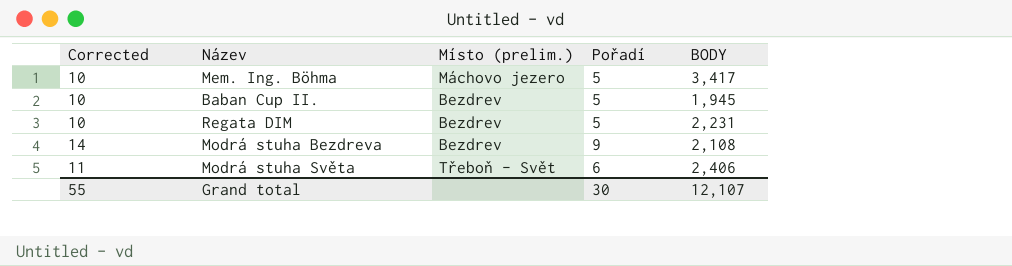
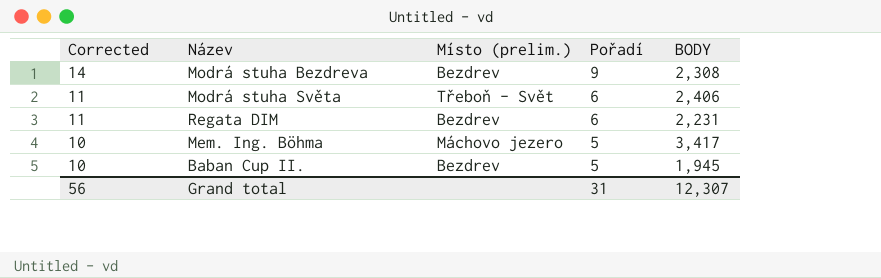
row order: none -> Corrected descending
Modrá stuha Bezdreva | BODY: 2,108 -> 2,308
Regata DIM | Corrected: 10 -> 11
Regata DIM | Pořadí: 5 -> 6
Grand total | Corrected: 55 -> 56
Grand total | Pořadí: 30 -> 31
Grand total | BODY: 12,107 -> 12,307

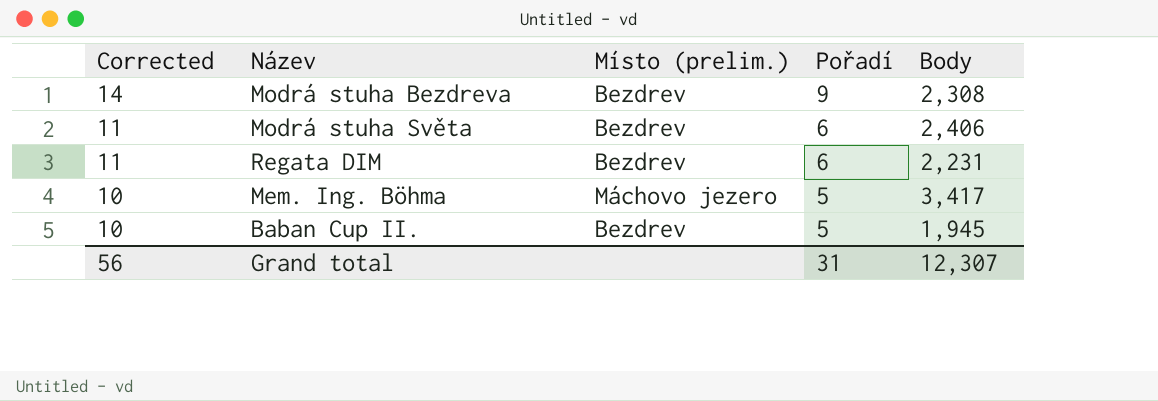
column name: BODY -> Body
Modrá stuha Světa | Místo (prelim.): Třeboň - Svět -> Bezdrev

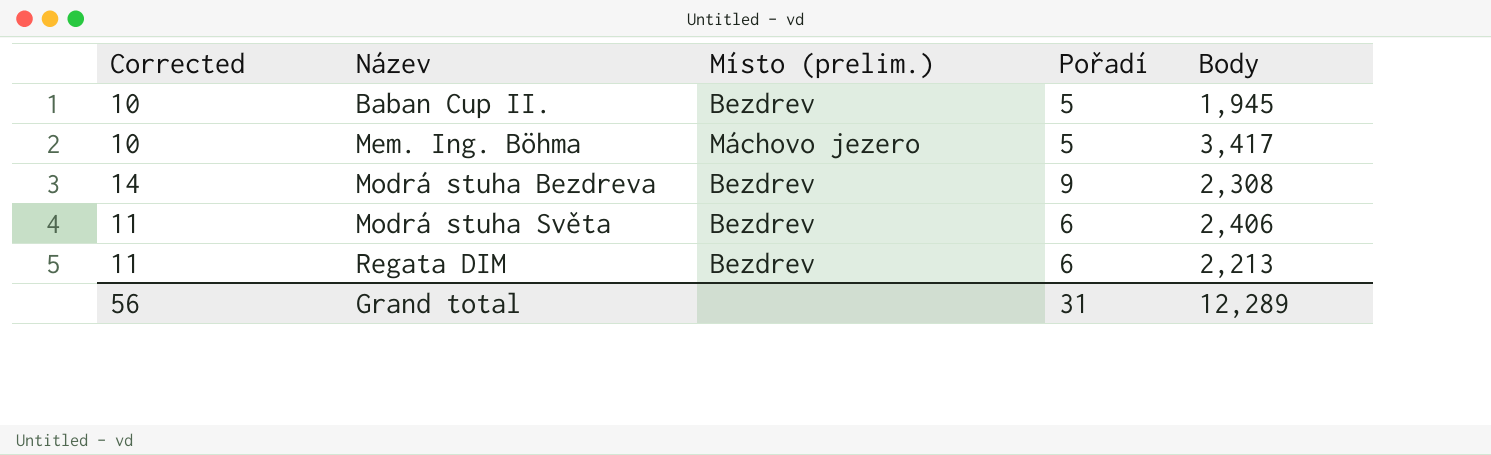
row order: Corrected descending -> Název ascending
Regata DIM | Body: 2,231 -> 2,213
Grand total | Body: 12,307 -> 12,289

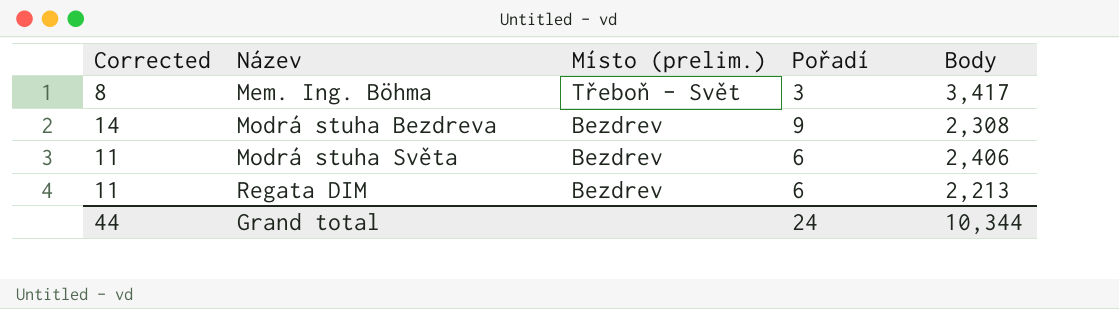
row Baban Cup II.: 10 | Bezdrev | 5 | 1,945 -> none
Mem. Ing. Böhma | Corrected: 10 -> 8
Mem. Ing. Böhma | Místo (prelim.): Máchovo jezero -> Třeboň - Svět
Mem. Ing. Böhma | Pořadí: 5 -> 3
Grand total | Corrected: 56 -> 44
Grand total | Pořadí: 31 -> 24
Grand total | Body: 12,289 -> 10,344

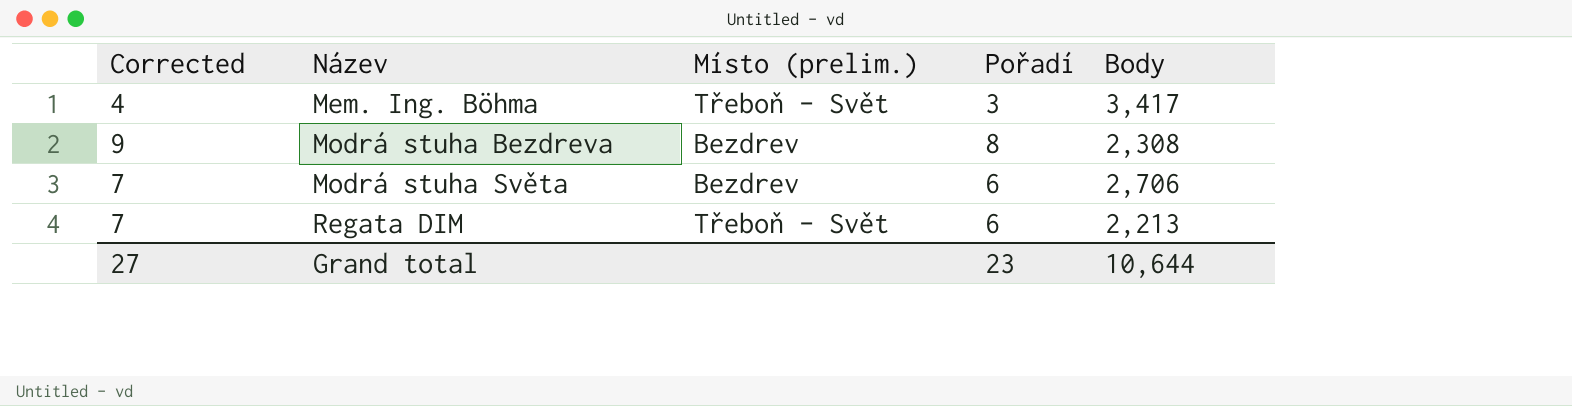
column Corrected | formula: [Pořadí] + 5 -> [Pořadí] + 1
Modrá stuha Bezdreva | Pořadí: 9 -> 8
Modrá stuha Světa | Body: 2,406 -> 2,706
Regata DIM | Místo (prelim.): Bezdrev -> Třeboň - Svět
Grand total | Corrected: 44 -> 27
Grand total | Pořadí: 24 -> 23
Grand total | Body: 10,344 -> 10,644

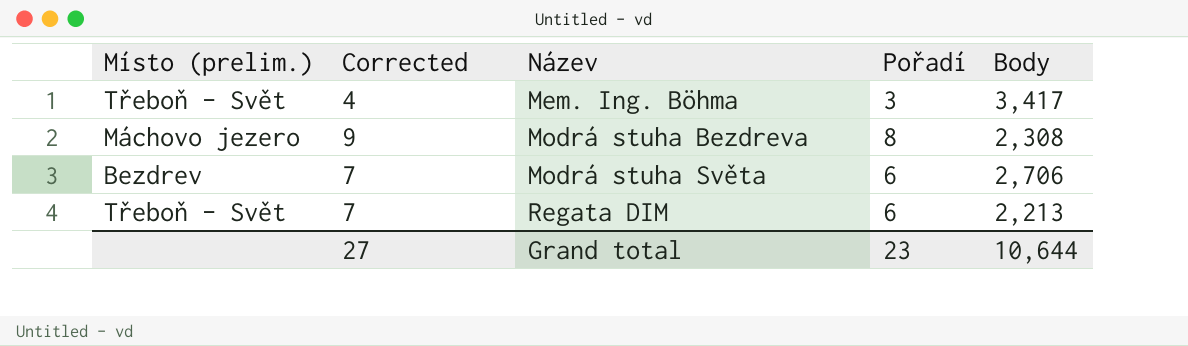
column Místo (prelim.) | position: 3 -> 1
Modrá stuha Bezdreva | Místo (prelim.): Bezdrev -> Máchovo jezero

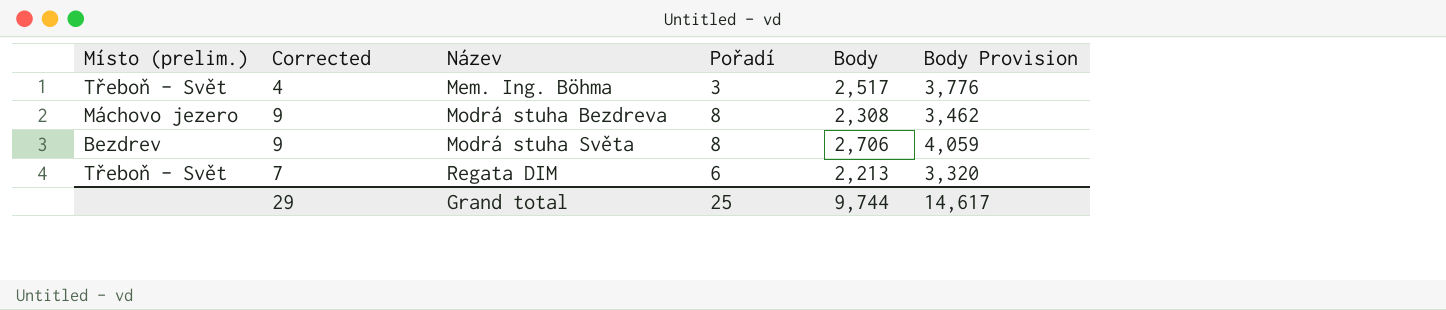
column Body Provision | formula: none -> [Body] * 1.5
Mem. Ing. Böhma | Body: 3,417 -> 2,517
Modrá stuha Světa | Corrected: 7 -> 9
Modrá stuha Světa | Pořadí: 6 -> 8
Grand total | Corrected: 27 -> 29
Grand total | Pořadí: 23 -> 25
Grand total | Body: 10,644 -> 9,744

